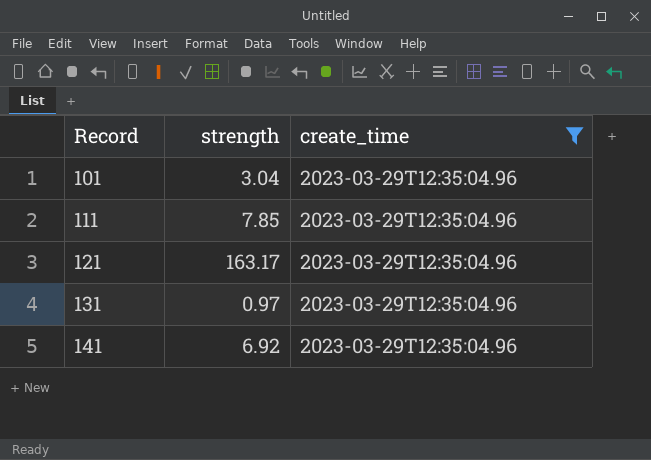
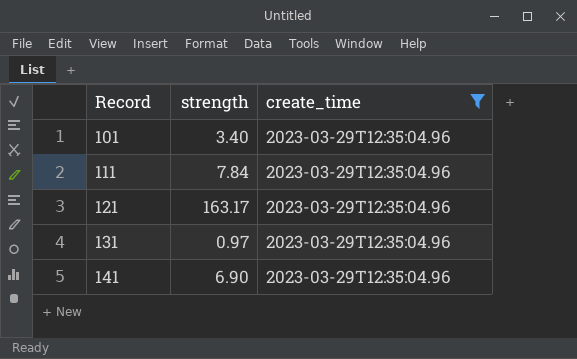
101 | strength: 3.04 -> 3.40
111 | strength: 7.85 -> 7.84
141 | strength: 6.92 -> 6.90

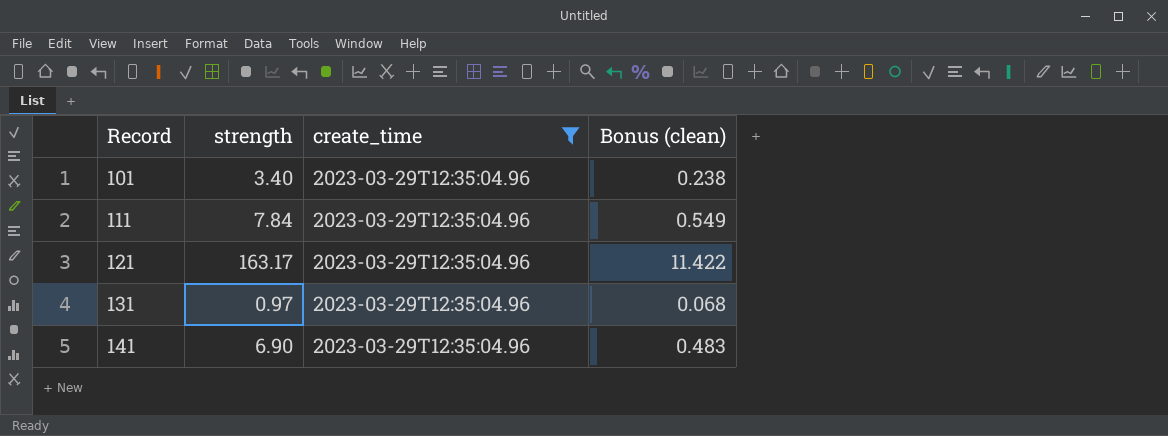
column Bonus (clean) | formula: none -> [strength] * 0.07

